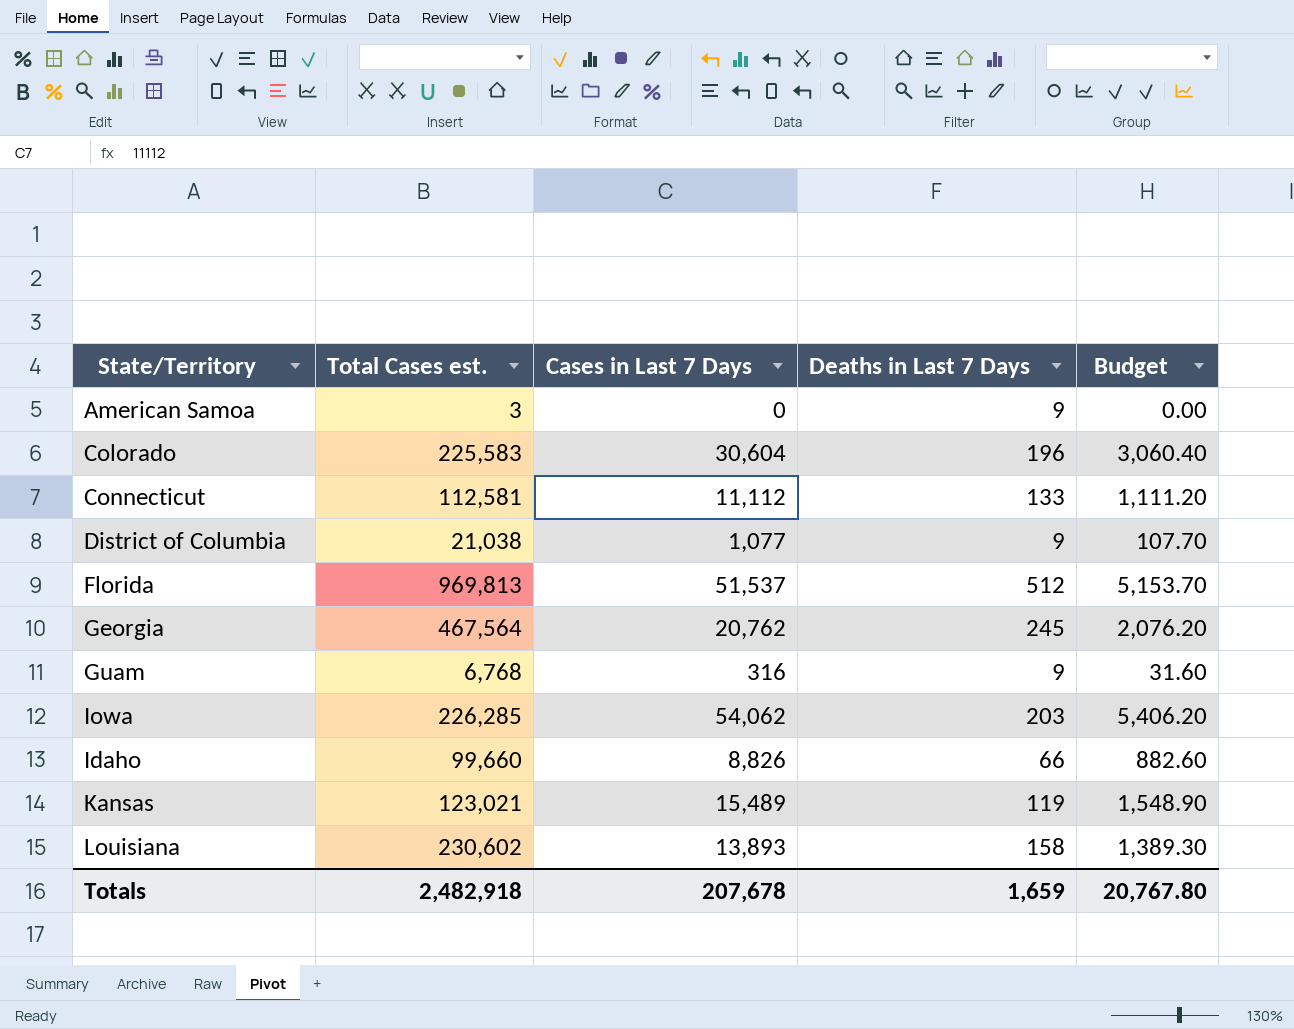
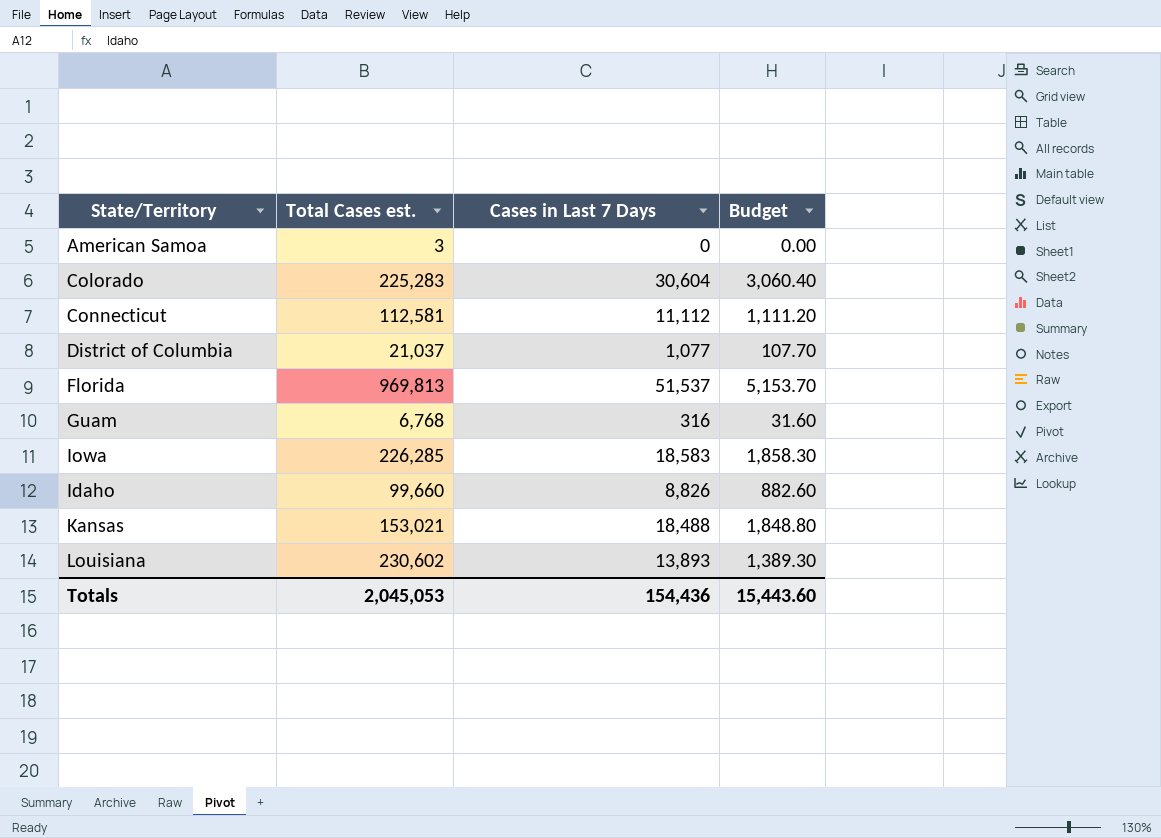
column Deaths in Last 7 Days | position: 4 -> none
row Georgia: 467,564 | 20,762 | 245 | 2,076.20 -> none
Colorado | Total Cases est.: 225,583 -> 225,283
District of Columbia | Total Cases est.: 21,038 -> 21,037
Iowa | Cases in Last 7 Days: 54,062 -> 18,583
Iowa | Budget: 5,406.20 -> 1,858.30
Kansas | Total Cases est.: 123,021 -> 153,021
Kansas | Cases in Last 7 Days: 15,489 -> 18,488
Kansas | Budget: 1,548.90 -> 1,848.80
Totals | Total Cases est.: 2,482,918 -> 2,045,053
Totals | Cases in Last 7 Days: 207,678 -> 154,436
Totals | Budget: 20,767.80 -> 15,443.60

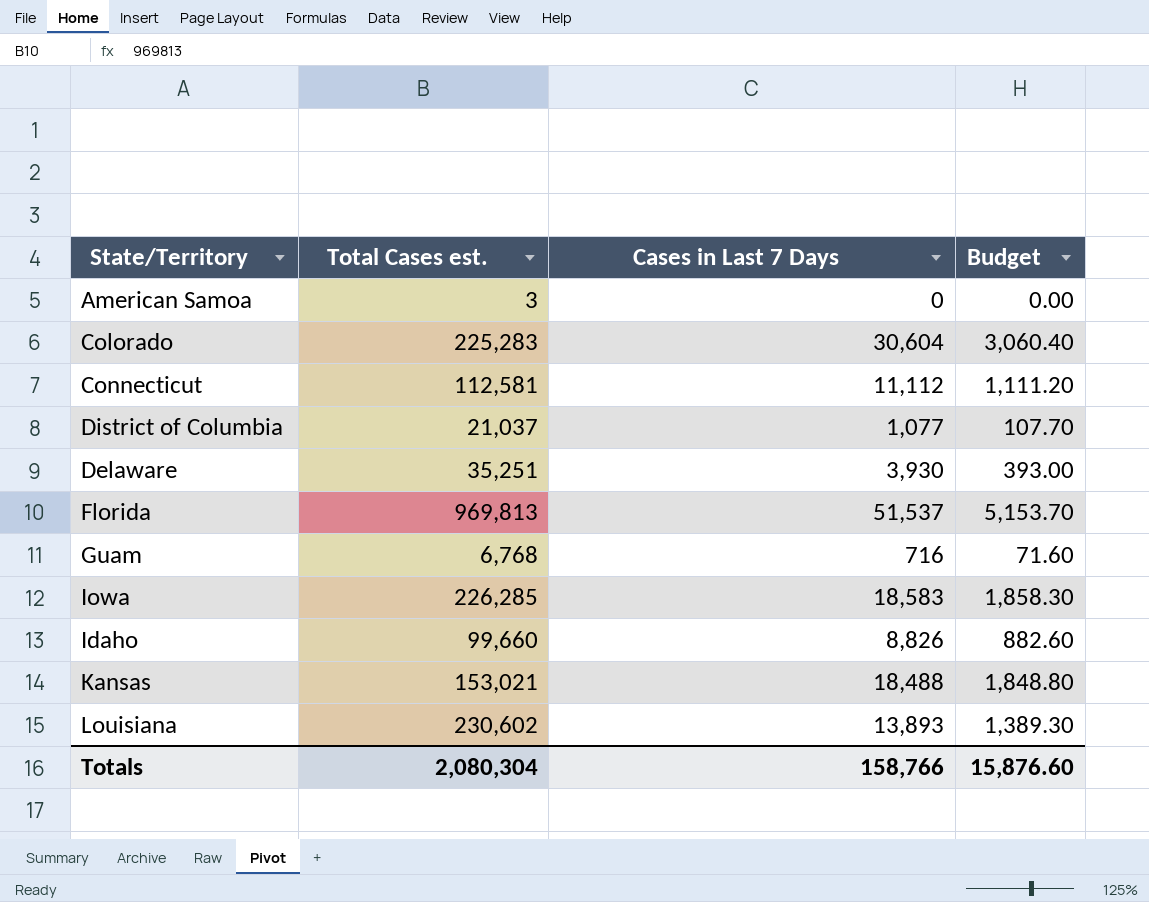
row Delaware: none -> 35,251 | 3,930 | 393.00
Guam | Cases in Last 7 Days: 316 -> 716
Guam | Budget: 31.60 -> 71.60
Totals | Total Cases est.: 2,045,053 -> 2,080,304
Totals | Cases in Last 7 Days: 154,436 -> 158,766
Totals | Budget: 15,443.60 -> 15,876.60

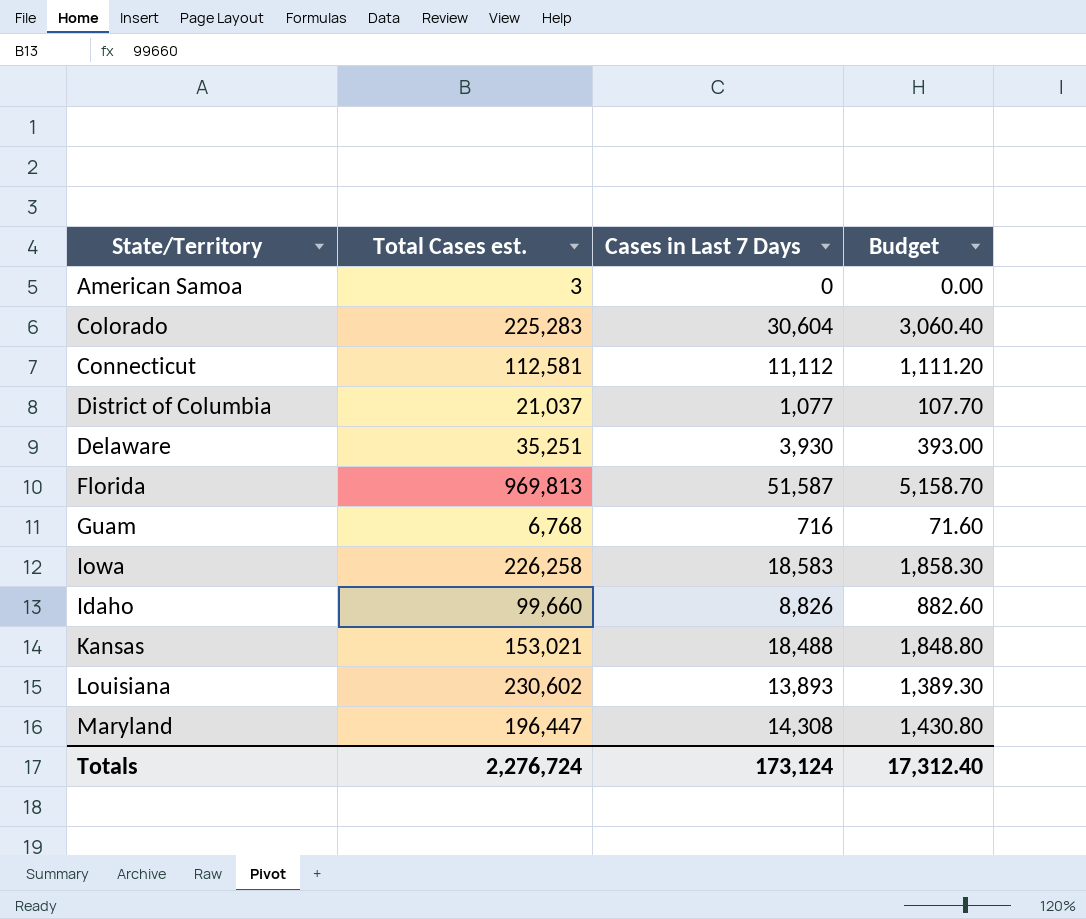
Florida | Cases in Last 7 Days: 51,537 -> 51,587
Florida | Budget: 5,153.70 -> 5,158.70
Iowa | Total Cases est.: 226,285 -> 226,258
row Maryland: none -> 196,447 | 14,308 | 1,430.80
Totals | Total Cases est.: 2,080,304 -> 2,276,724
Totals | Cases in Last 7 Days: 158,766 -> 173,124
Totals | Budget: 15,876.60 -> 17,312.40

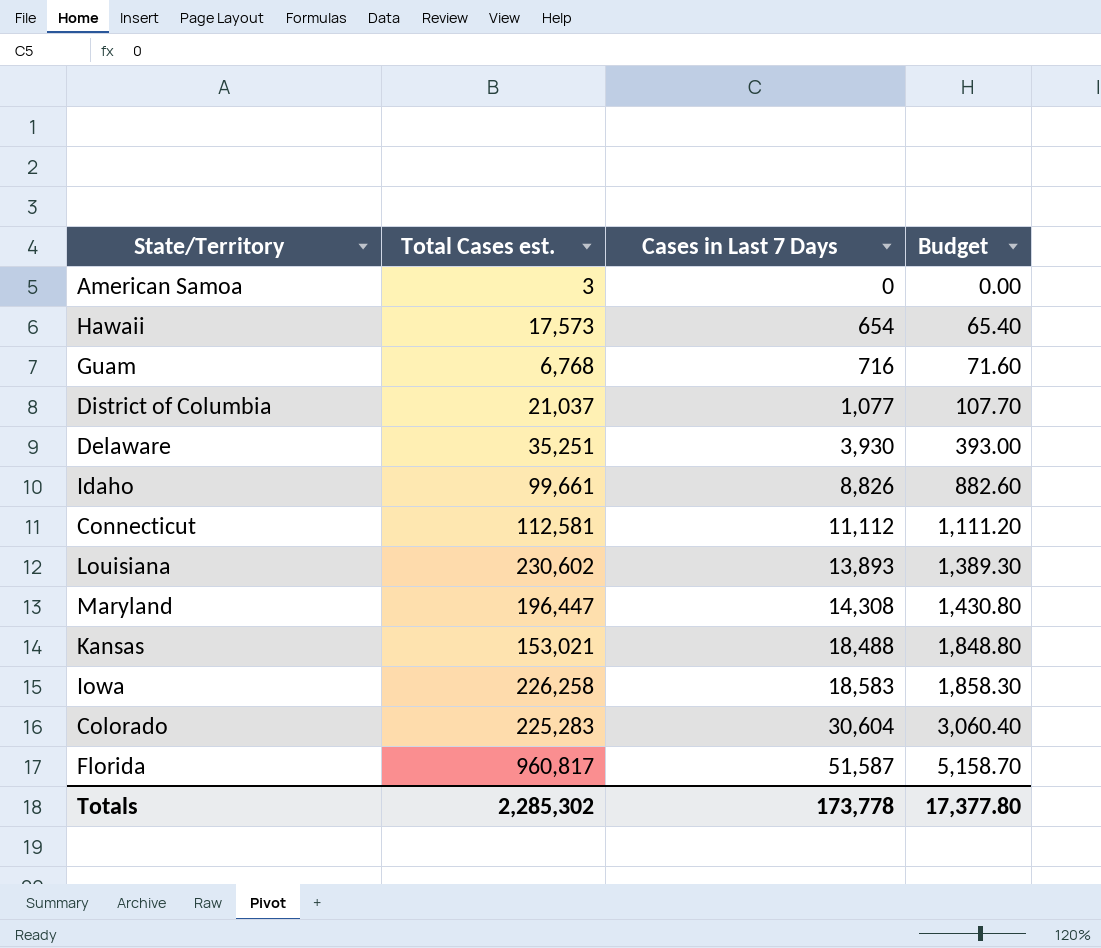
row order: none -> Cases in Last 7 Days ascending
row Hawaii: none -> 17,573 | 654 | 65.40
Idaho | Total Cases est.: 99,660 -> 99,661
Florida | Total Cases est.: 969,813 -> 960,817
Totals | Total Cases est.: 2,276,724 -> 2,285,302
Totals | Cases in Last 7 Days: 173,124 -> 173,778
Totals | Budget: 17,312.40 -> 17,377.80

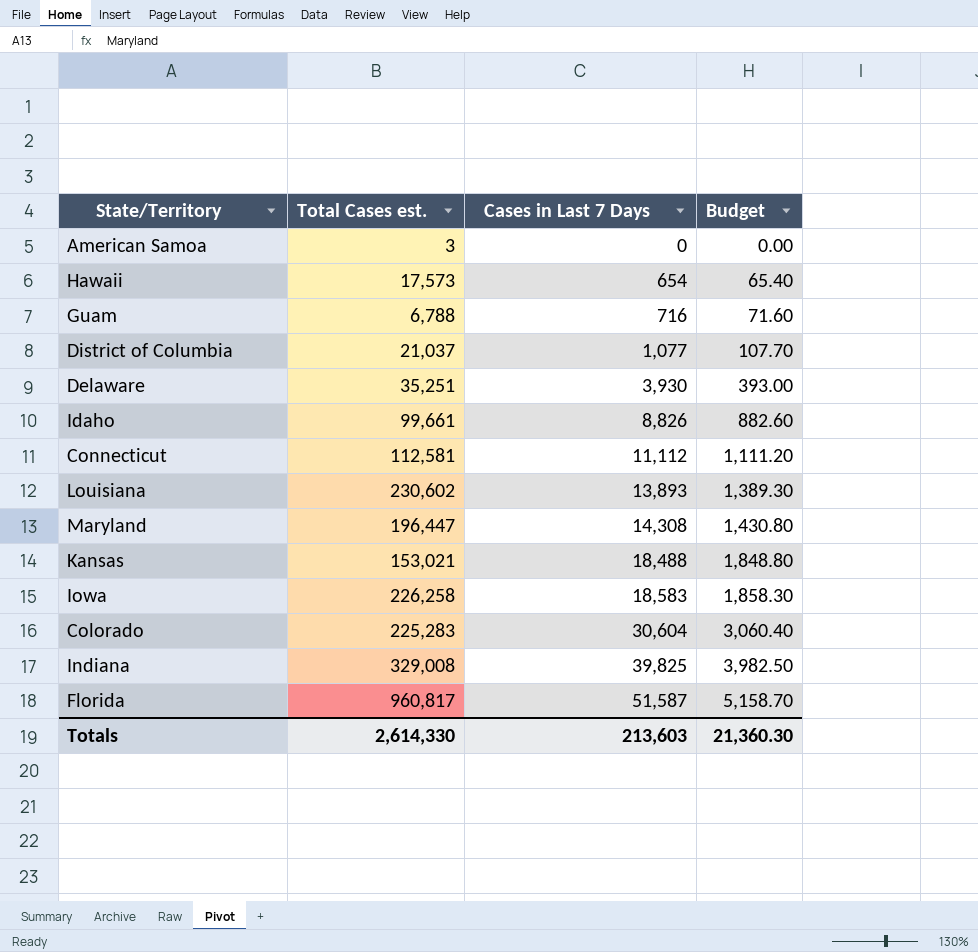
Guam | Total Cases est.: 6,768 -> 6,788
row Indiana: none -> 329,008 | 39,825 | 3,982.50
Totals | Total Cases est.: 2,285,302 -> 2,614,330
Totals | Cases in Last 7 Days: 173,778 -> 213,603
Totals | Budget: 17,377.80 -> 21,360.30

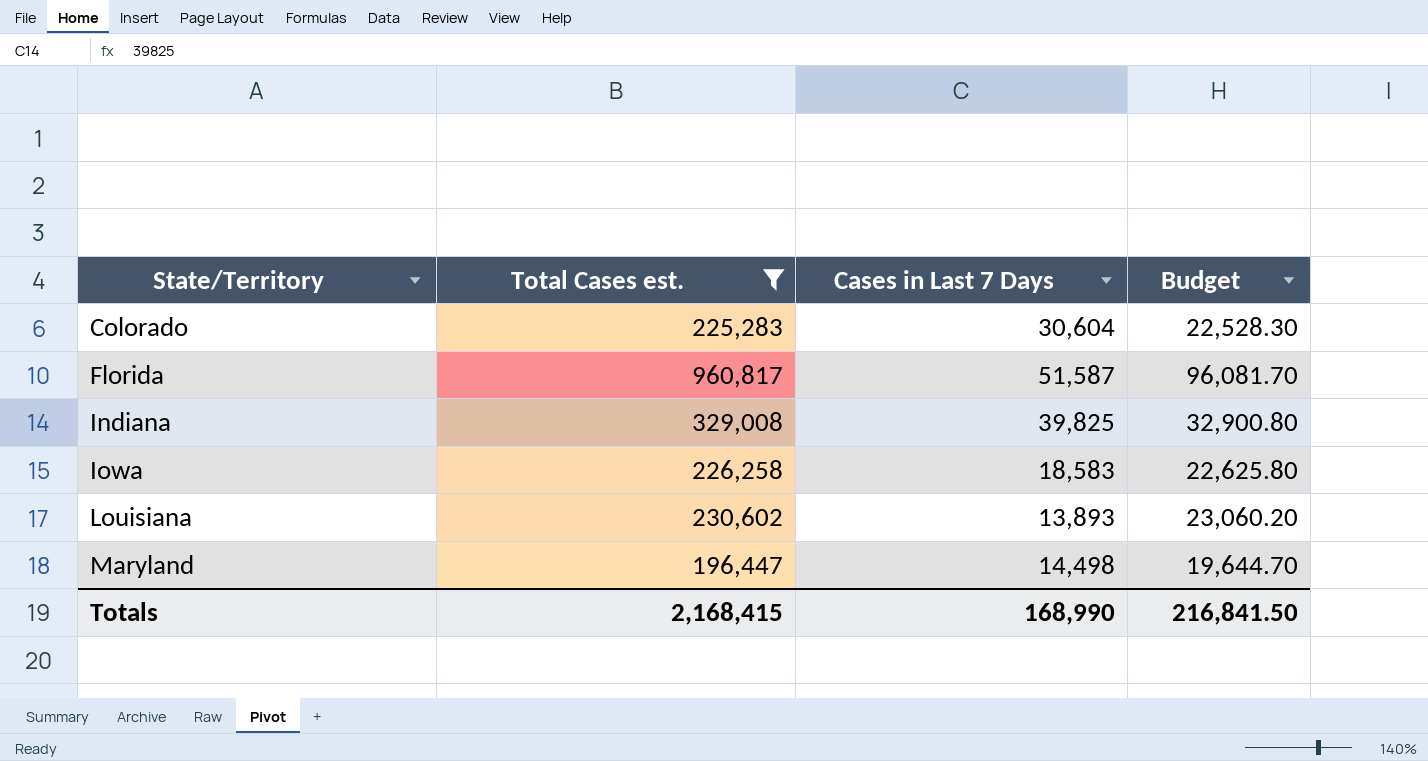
filter: none -> Total Cases est. >= 196,447
row order: Cases in Last 7 Days ascending -> State/Territory ascending
column Budget | formula: [Cases in Last 7 Days] * 0.1 -> [Total Cases est.] * 0.1
Maryland | Cases in Last 7 Days: 14,308 -> 14,498
Totals | Total Cases est.: 2,614,330 -> 2,168,415
Totals | Cases in Last 7 Days: 213,603 -> 168,990
Totals | Budget: 21,360.30 -> 216,841.50

